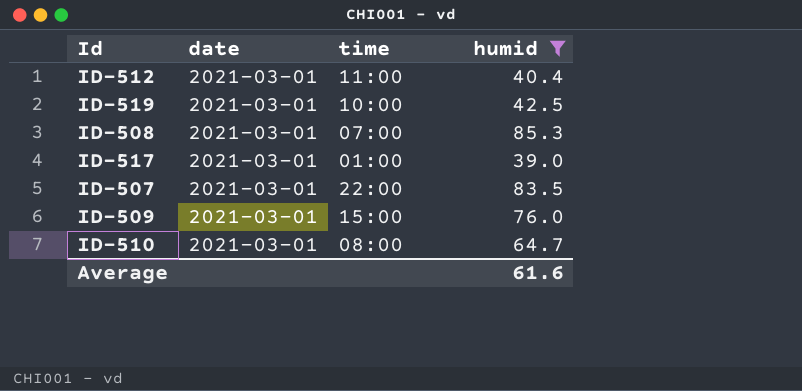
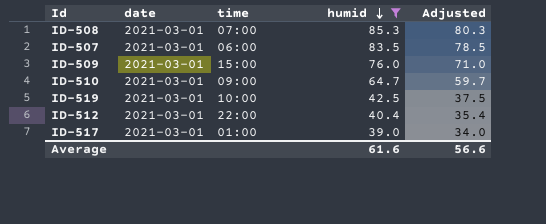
row order: none -> humid descending
column Adjusted | formula: none -> [humid] - 5
ID-507 | time: 22:00 -> 06:00
ID-510 | time: 08:00 -> 09:00
ID-512 | time: 11:00 -> 22:00

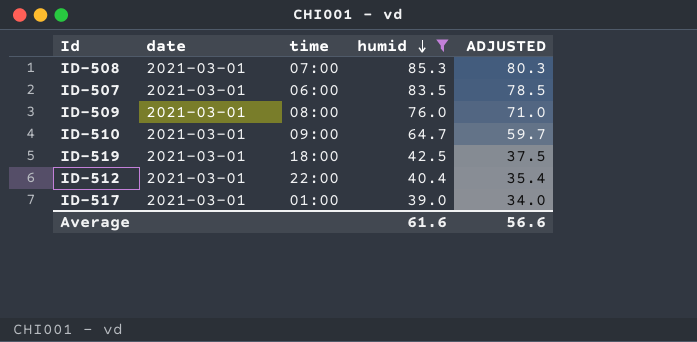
column name: Adjusted -> ADJUSTED
ID-509 | time: 15:00 -> 08:00
ID-519 | time: 10:00 -> 18:00

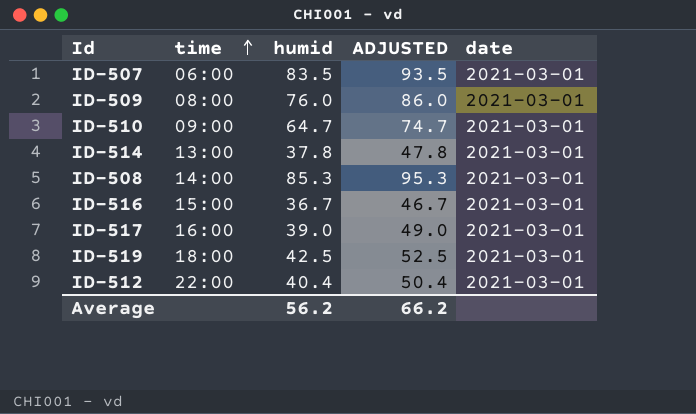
filter: humid >= 39.0 -> none
row order: humid descending -> time ascending
column ADJUSTED | formula: [humid] - 5 -> [humid] + 10
column date | position: 2 -> 5
ID-508 | time: 07:00 -> 14:00
ID-517 | time: 01:00 -> 16:00
Average | humid: 61.6 -> 56.2
Average | ADJUSTED: 56.6 -> 66.2

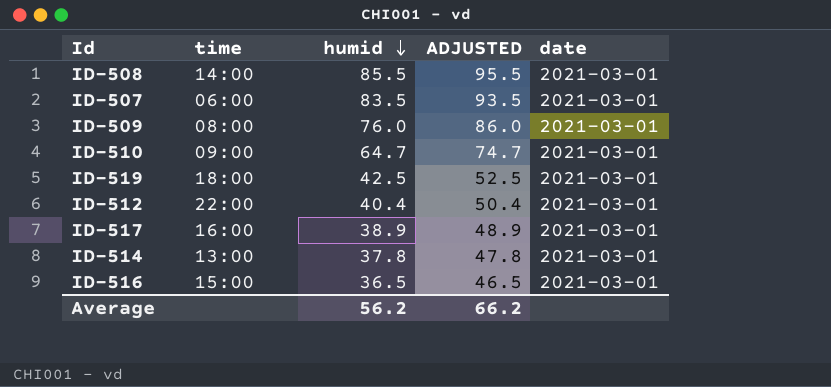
row order: time ascending -> humid descending
ID-508 | humid: 85.3 -> 85.5
ID-508 | ADJUSTED: 95.3 -> 95.5
ID-517 | humid: 39.0 -> 38.9
ID-517 | ADJUSTED: 49.0 -> 48.9
ID-516 | humid: 36.7 -> 36.5
ID-516 | ADJUSTED: 46.7 -> 46.5

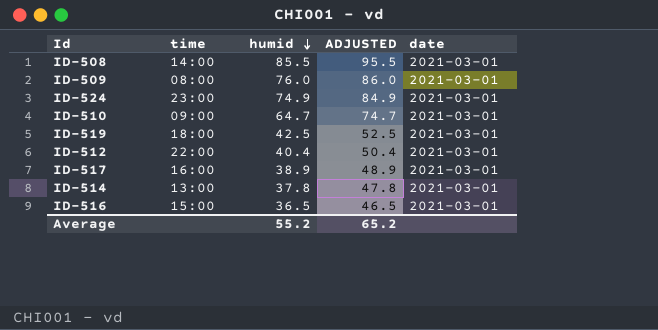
row ID-507: 06:00 | 83.5 | 93.5 | 2021-03-01 -> none
row ID-524: none -> 23:00 | 74.9 | 84.9 | 2021-03-01
Average | humid: 56.2 -> 55.2
Average | ADJUSTED: 66.2 -> 65.2

